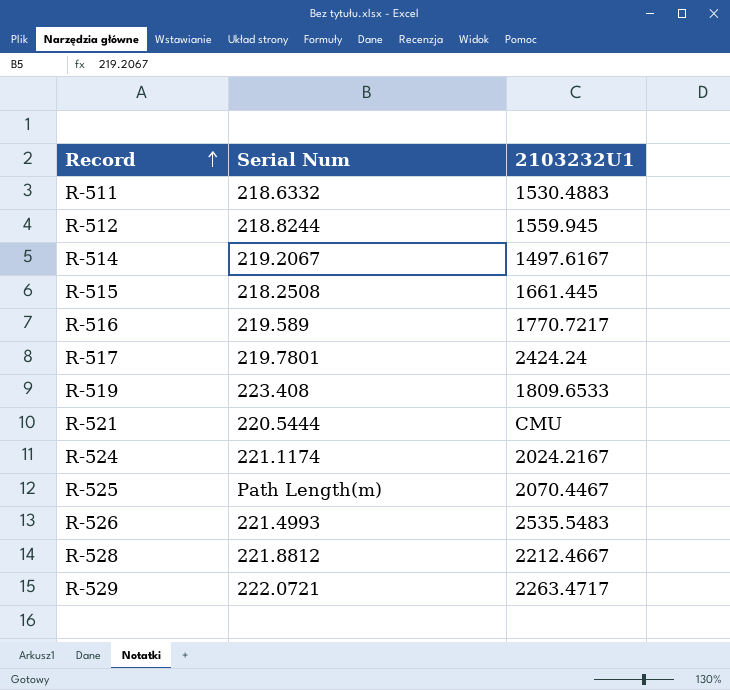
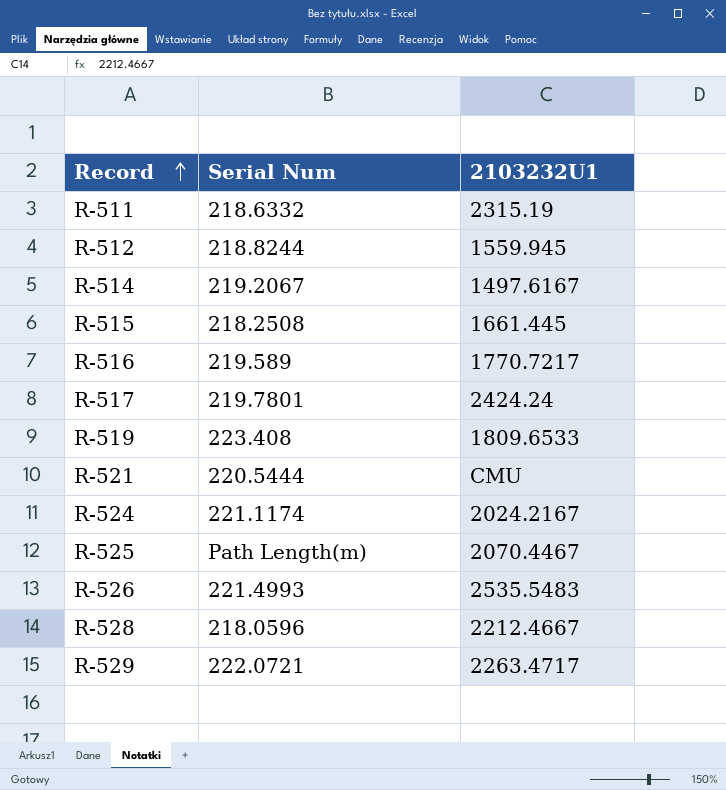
R-511 | 2103232U1: 1530.4883 -> 2315.19
R-528 | Serial Num: 221.8812 -> 218.0596

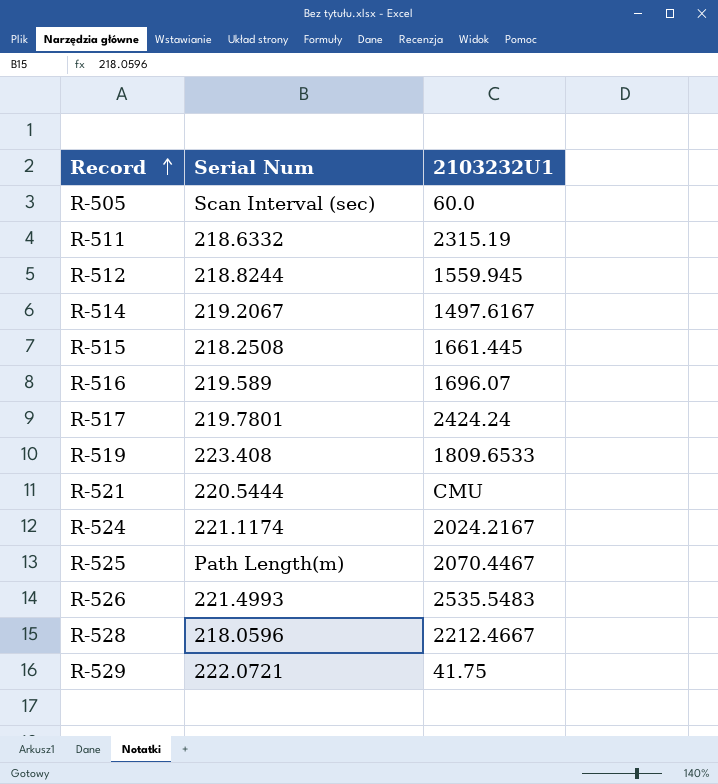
row R-505: none -> Scan Interval (sec) | 60.0
R-516 | 2103232U1: 1770.7217 -> 1696.07
R-529 | 2103232U1: 2263.4717 -> 41.75

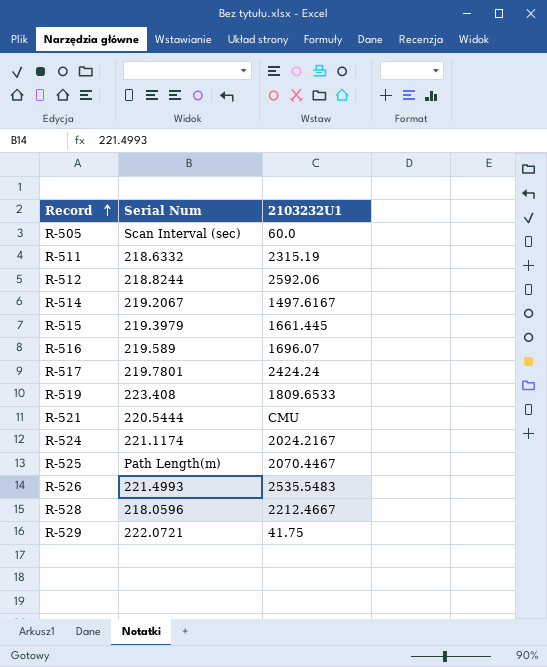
R-512 | 2103232U1: 1559.945 -> 2592.06
R-515 | Serial Num: 218.2508 -> 219.3979

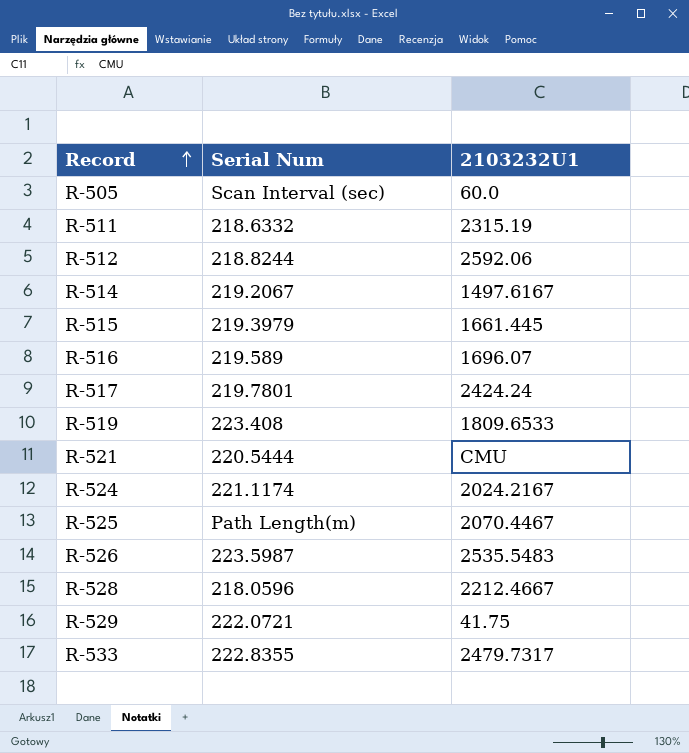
R-526 | Serial Num: 221.4993 -> 223.5987
row R-533: none -> 222.8355 | 2479.7317

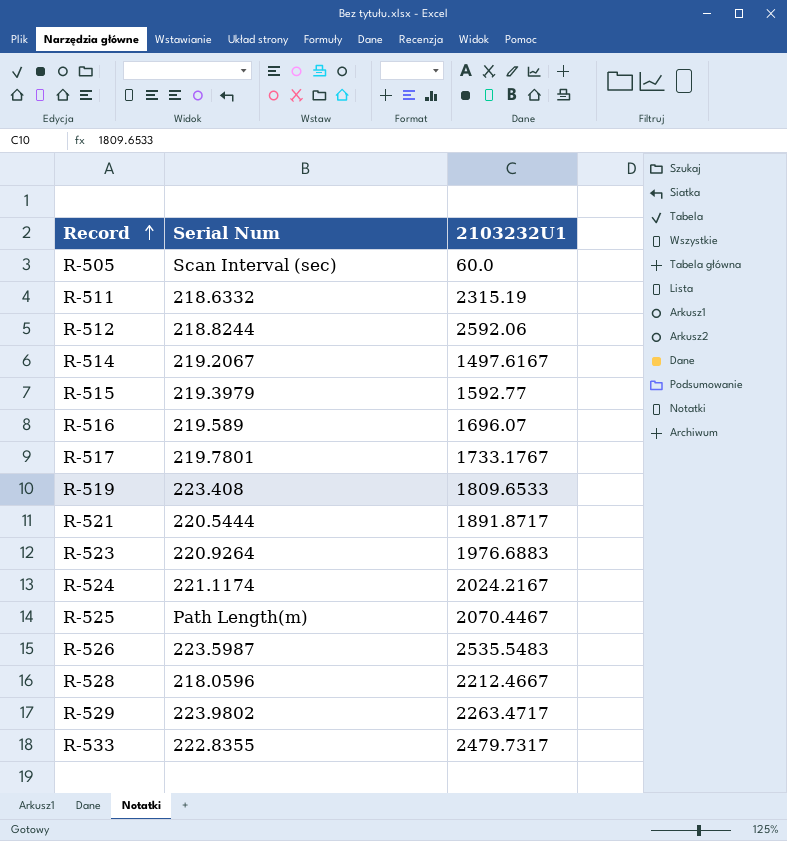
R-515 | 2103232U1: 1661.445 -> 1592.77
R-517 | 2103232U1: 2424.24 -> 1733.1767
R-521 | 2103232U1: CMU -> 1891.8717
row R-523: none -> 220.9264 | 1976.6883
R-529 | Serial Num: 222.0721 -> 223.9802
R-529 | 2103232U1: 41.75 -> 2263.4717

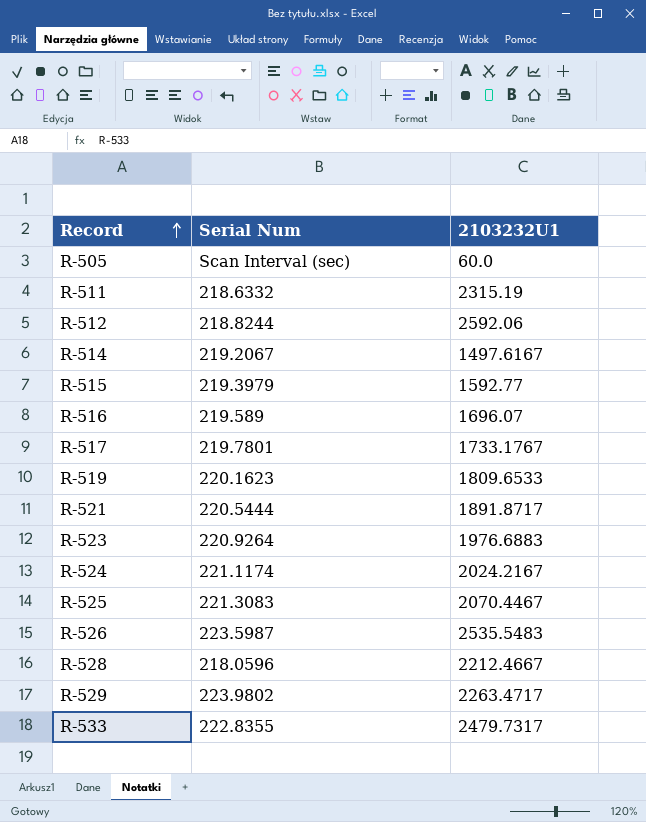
R-519 | Serial Num: 223.408 -> 220.1623
R-525 | Serial Num: Path Length(m) -> 221.3083

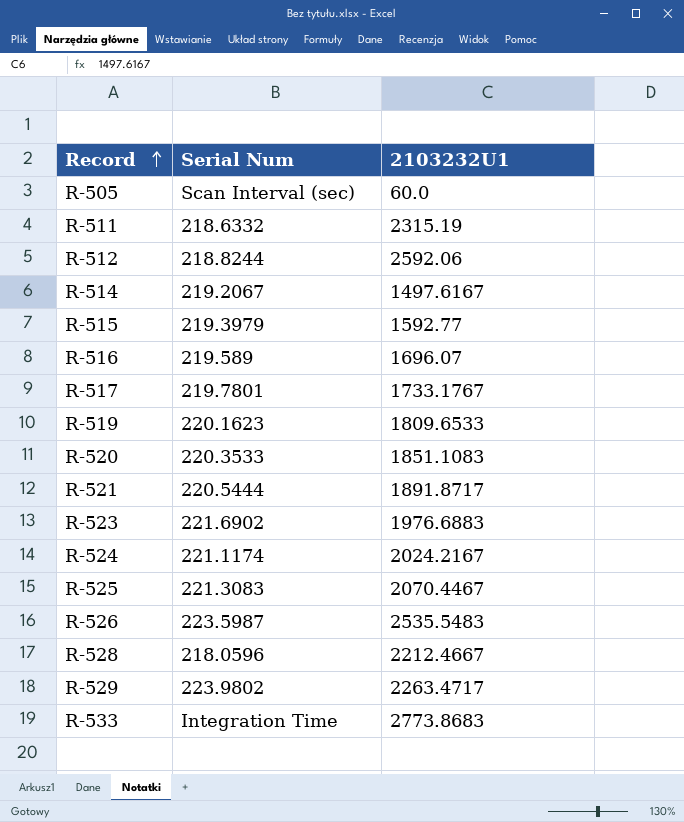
row R-520: none -> 220.3533 | 1851.1083
R-523 | Serial Num: 220.9264 -> 221.6902
R-533 | Serial Num: 222.8355 -> Integration Time
R-533 | 2103232U1: 2479.7317 -> 2773.8683

